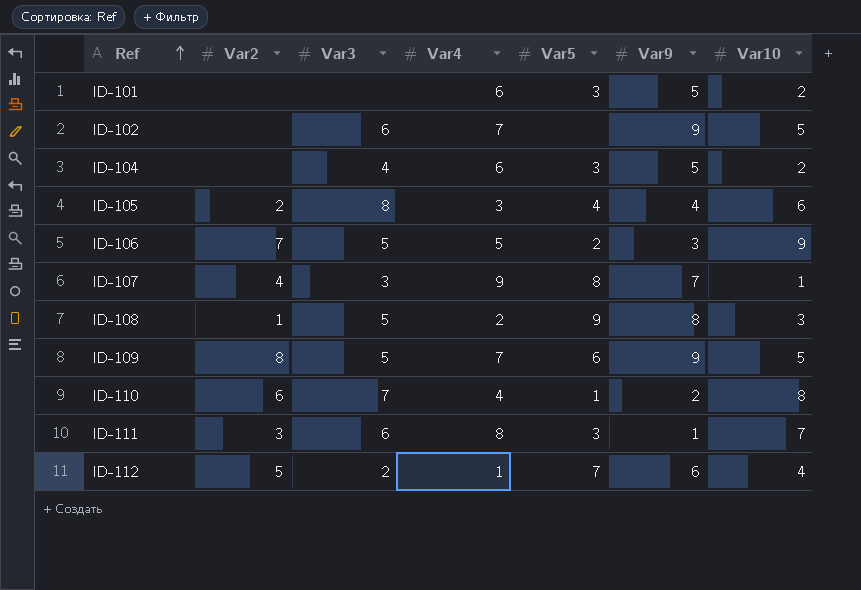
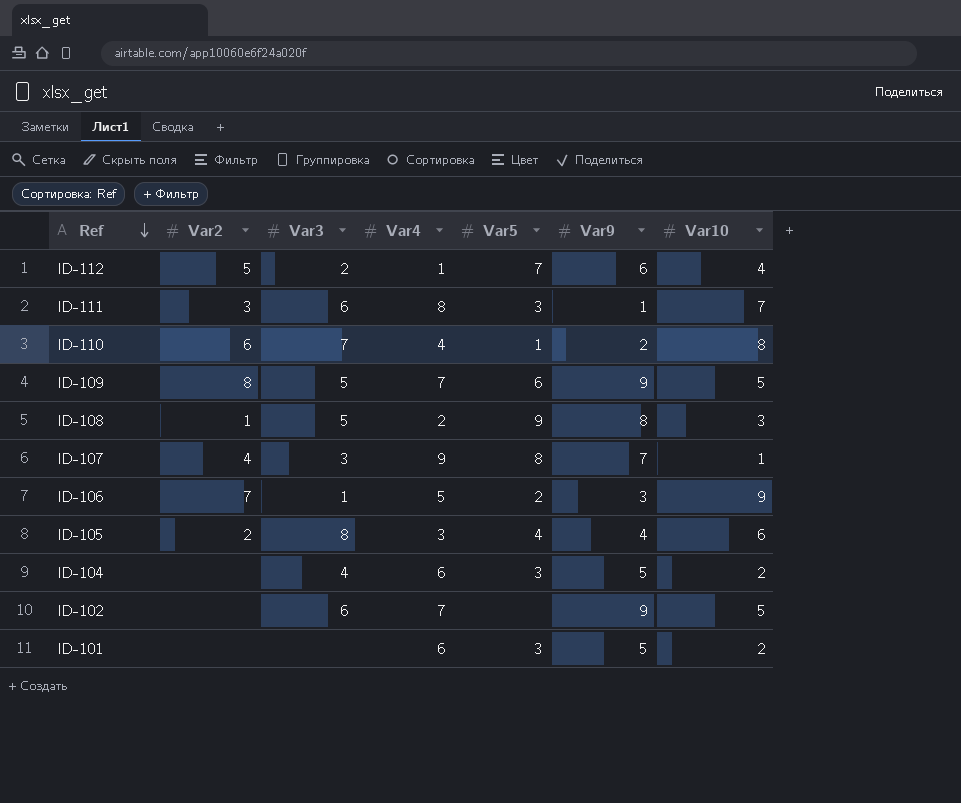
row order: Ref ascending -> Ref descending
ID-106 | Var3: 5 -> 1

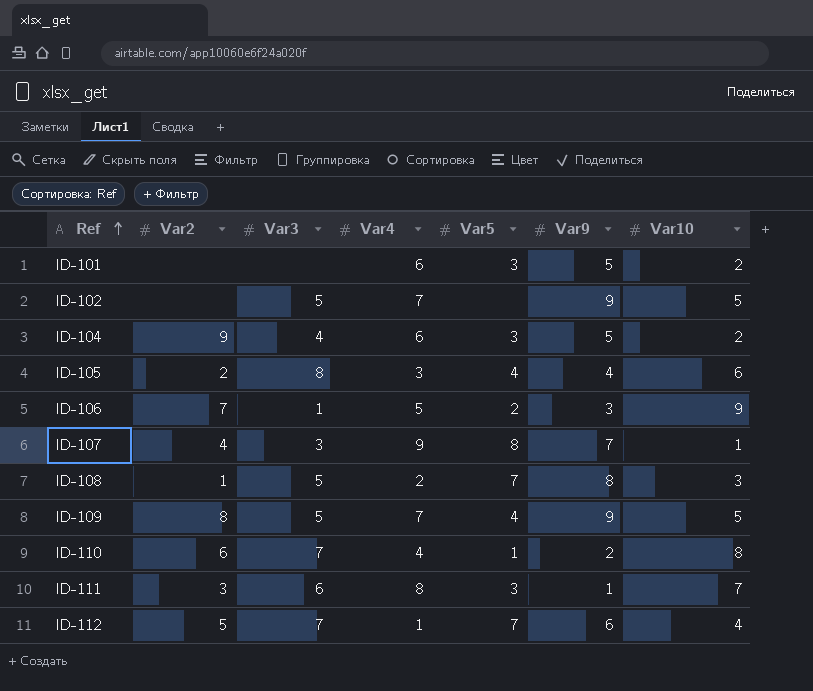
row order: Ref descending -> Ref ascending
ID-102 | Var3: 6 -> 5
ID-104 | Var2: none -> 9
ID-108 | Var5: 9 -> 7
ID-109 | Var5: 6 -> 4
ID-112 | Var3: 2 -> 7

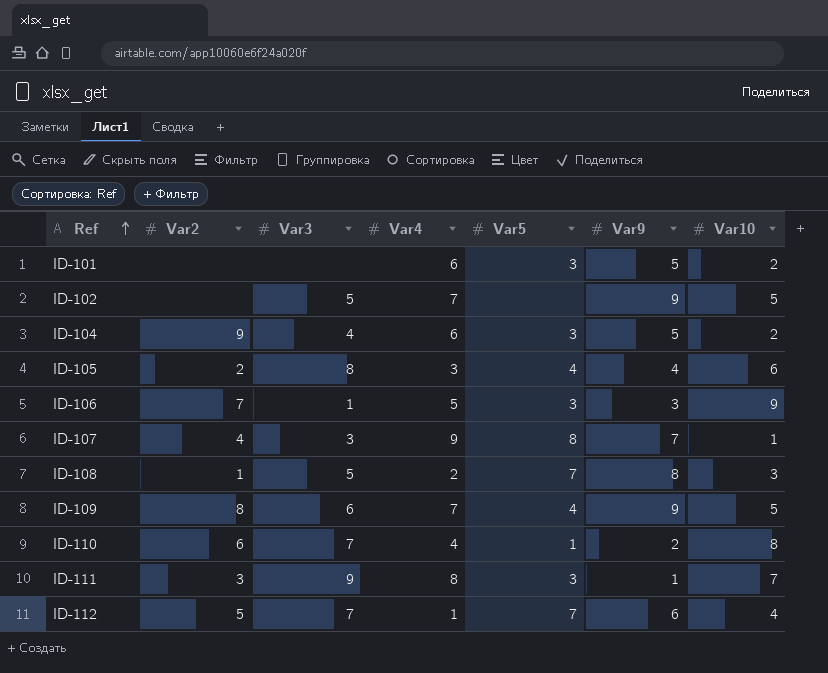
ID-106 | Var5: 2 -> 3
ID-109 | Var3: 5 -> 6
ID-111 | Var3: 6 -> 9

